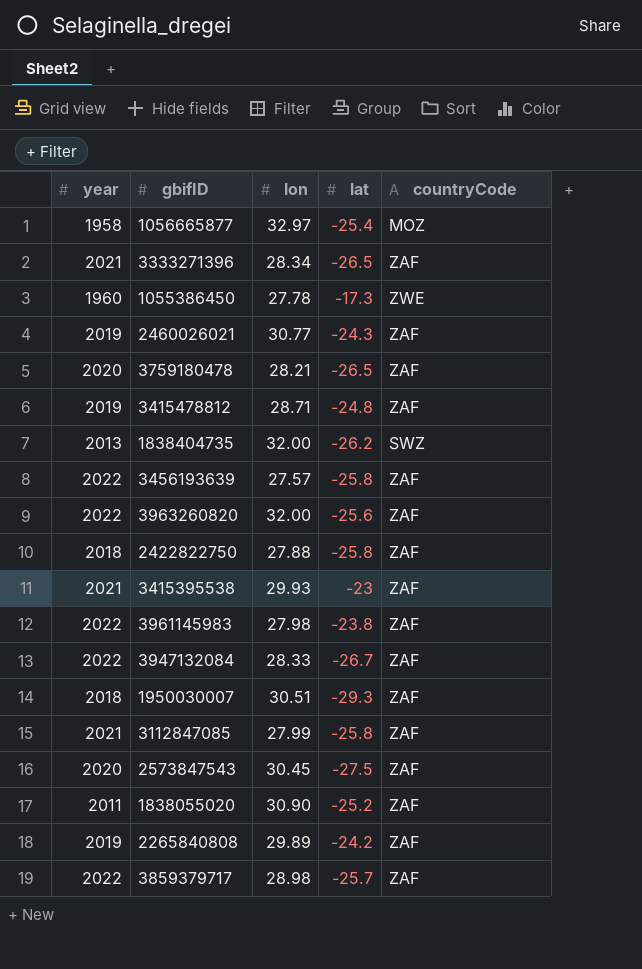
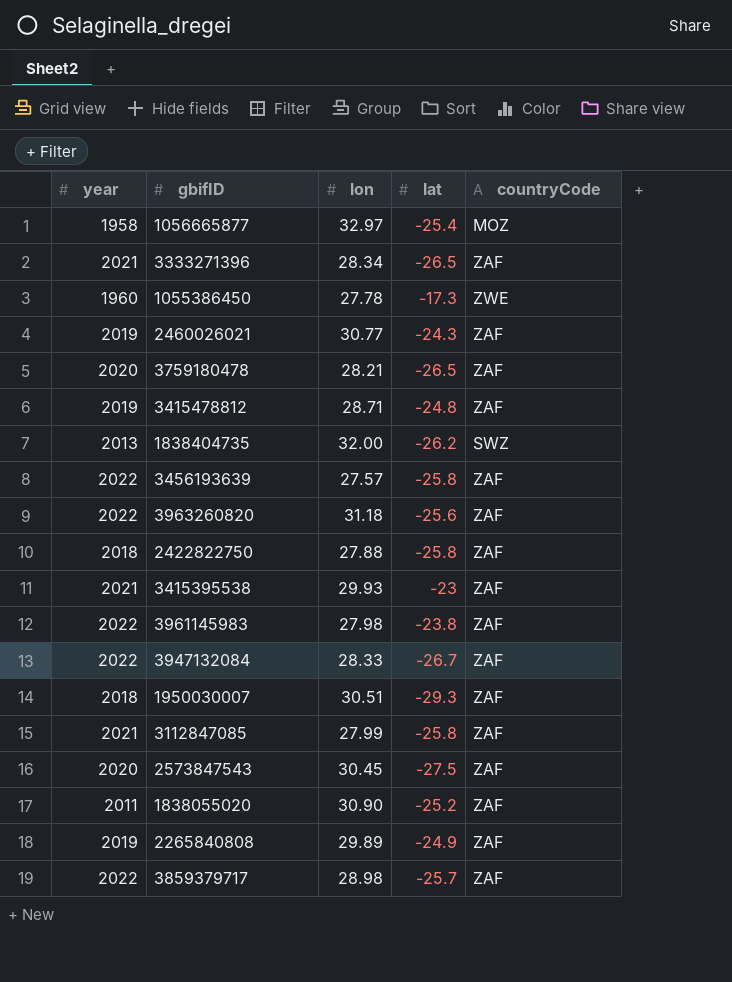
3963260820 | lon: 32.00 -> 31.18
2265840808 | lat: -24.2 -> -24.9

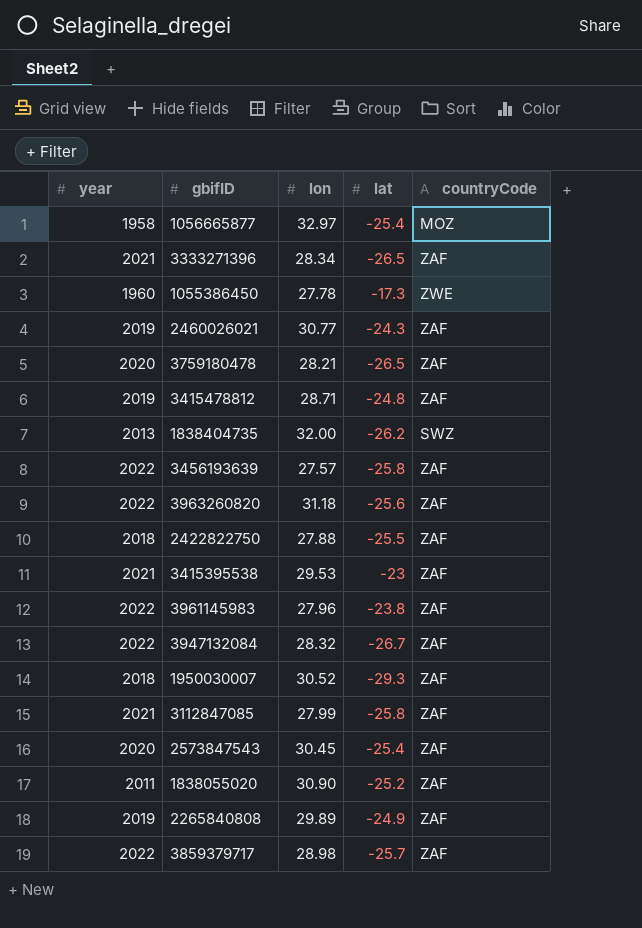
2422822750 | lat: -25.8 -> -25.5
3415395538 | lon: 29.93 -> 29.53
3961145983 | lon: 27.98 -> 27.96
3947132084 | lon: 28.33 -> 28.32
1950030007 | lon: 30.51 -> 30.52
2573847543 | lat: -27.5 -> -25.4

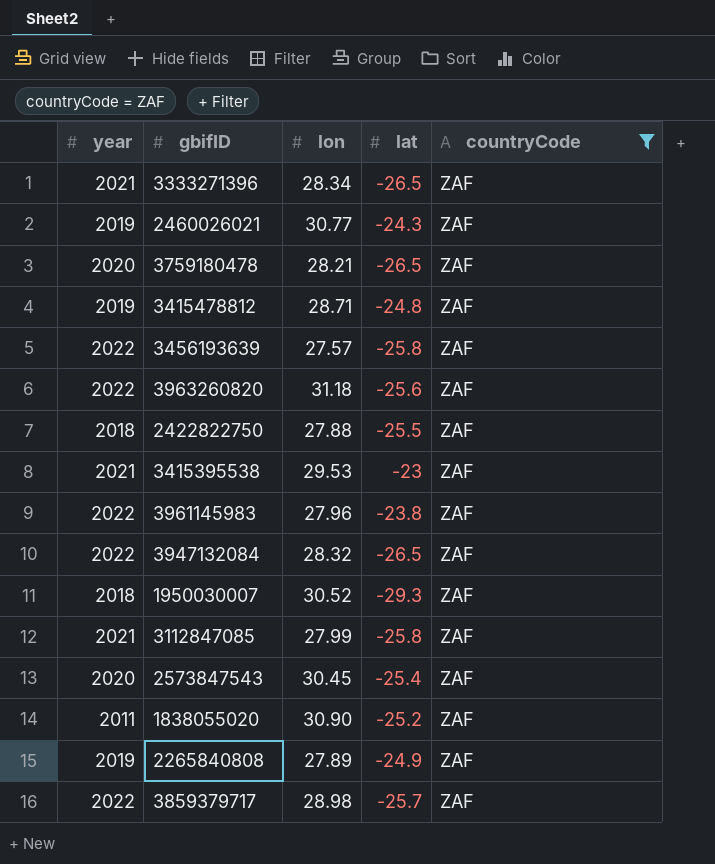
filter: none -> countryCode = ZAF
3947132084 | lat: -26.7 -> -26.5
2265840808 | lon: 29.89 -> 27.89

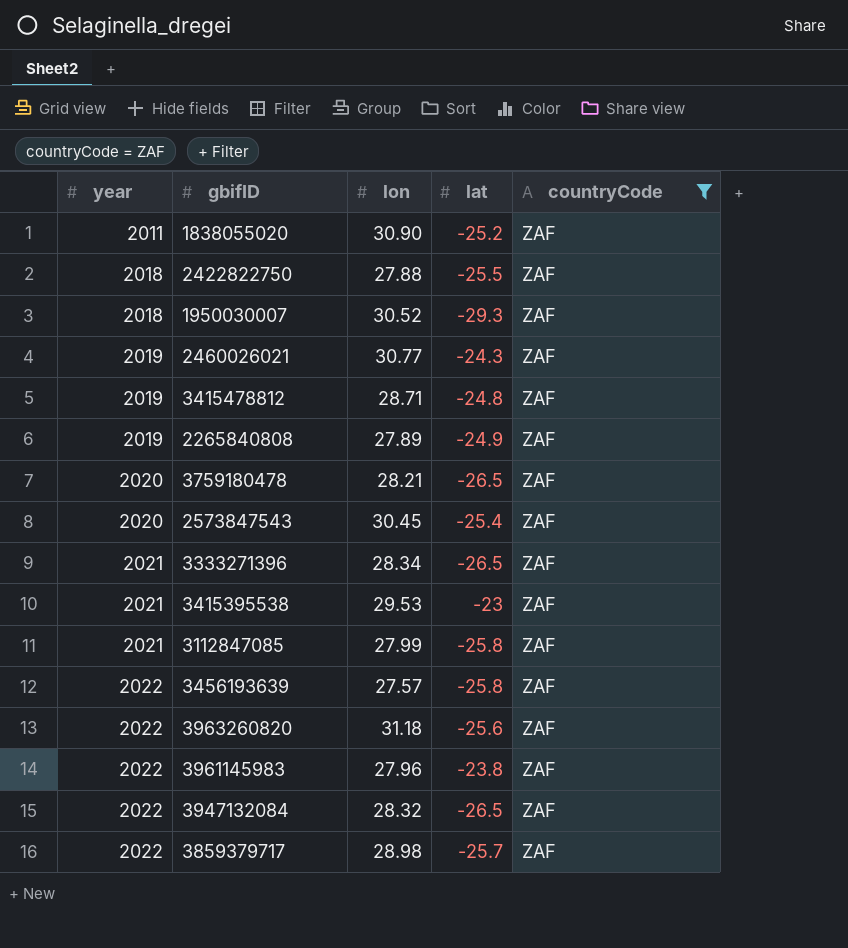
row order: none -> year ascending

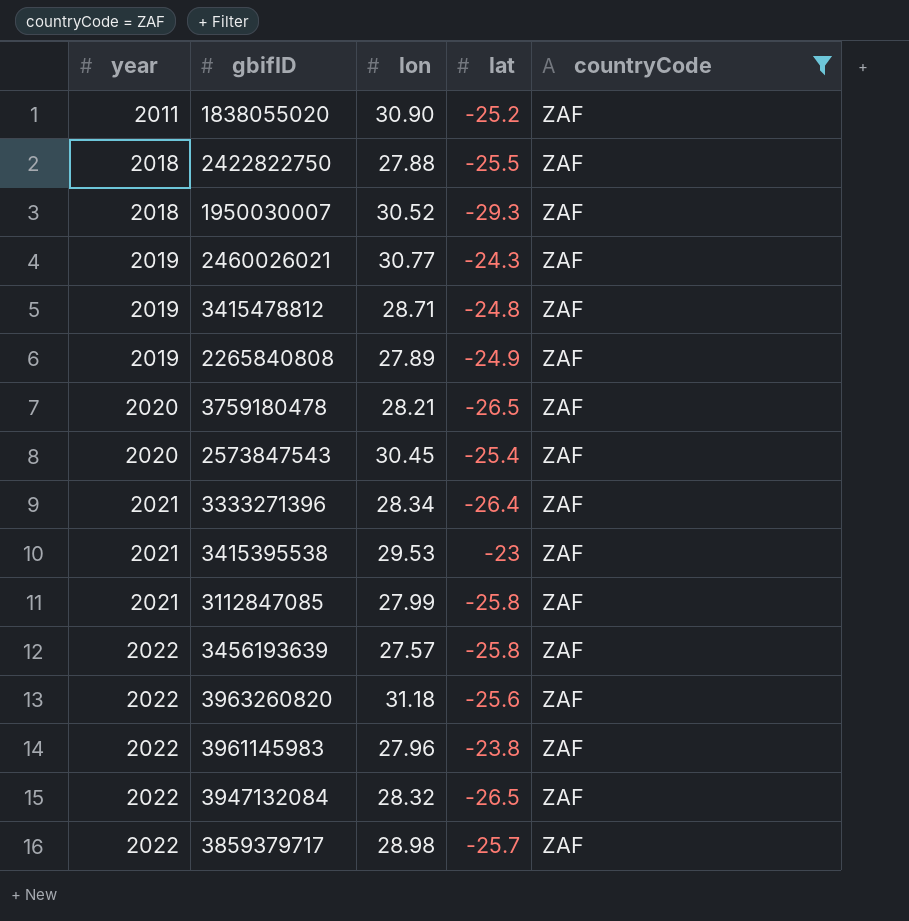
3333271396 | lat: -26.5 -> -26.4

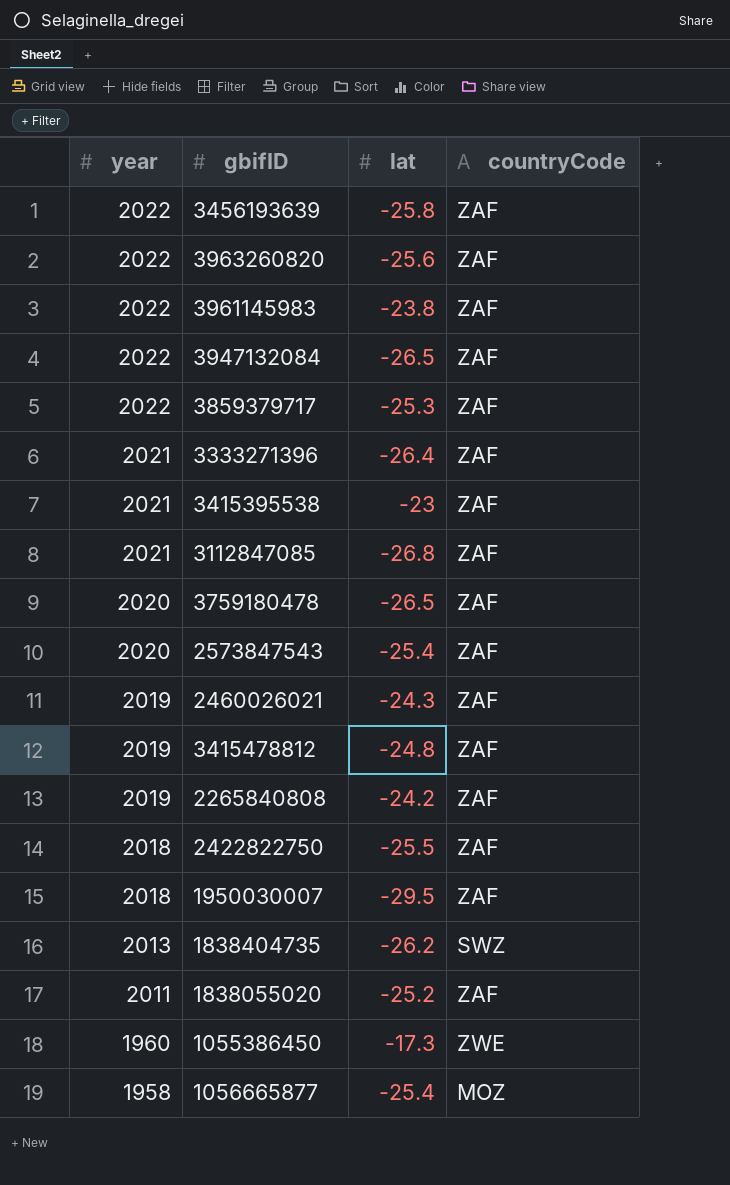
filter: countryCode = ZAF -> none
row order: year ascending -> year descending
column lon | position: 3 -> none
3859379717 | lat: -25.7 -> -25.3
3112847085 | lat: -25.8 -> -26.8
2265840808 | lat: -24.9 -> -24.2
1950030007 | lat: -29.3 -> -29.5

